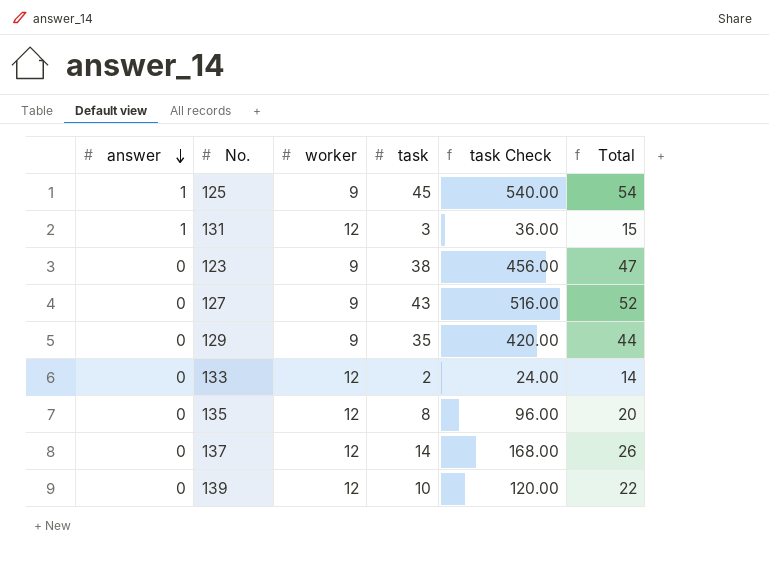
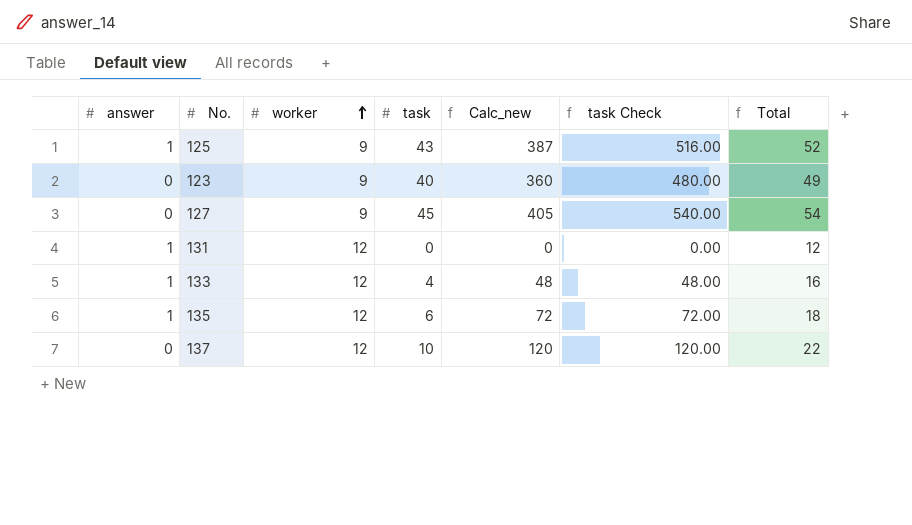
row order: answer descending -> worker ascending
column Calc_new | formula: none -> [worker] * [task]
row 129: 0 | 9 | 35 | 420.00 | 44 -> none
row 139: 0 | 12 | 10 | 120.00 | 22 -> none
125 | task: 45 -> 43
125 | task Check: 540.00 -> 516.00
125 | Total: 54 -> 52
123 | task: 38 -> 40
123 | task Check: 456.00 -> 480.00
123 | Total: 47 -> 49
127 | task: 43 -> 45
127 | task Check: 516.00 -> 540.00
127 | Total: 52 -> 54
131 | task: 3 -> 0
131 | task Check: 36.00 -> 0.00
131 | Total: 15 -> 12
133 | answer: 0 -> 1
133 | task: 2 -> 4
133 | task Check: 24.00 -> 48.00
133 | Total: 14 -> 16
135 | answer: 0 -> 1
135 | task: 8 -> 6
135 | task Check: 96.00 -> 72.00
135 | Total: 20 -> 18
137 | task: 14 -> 10
137 | task Check: 168.00 -> 120.00
137 | Total: 26 -> 22

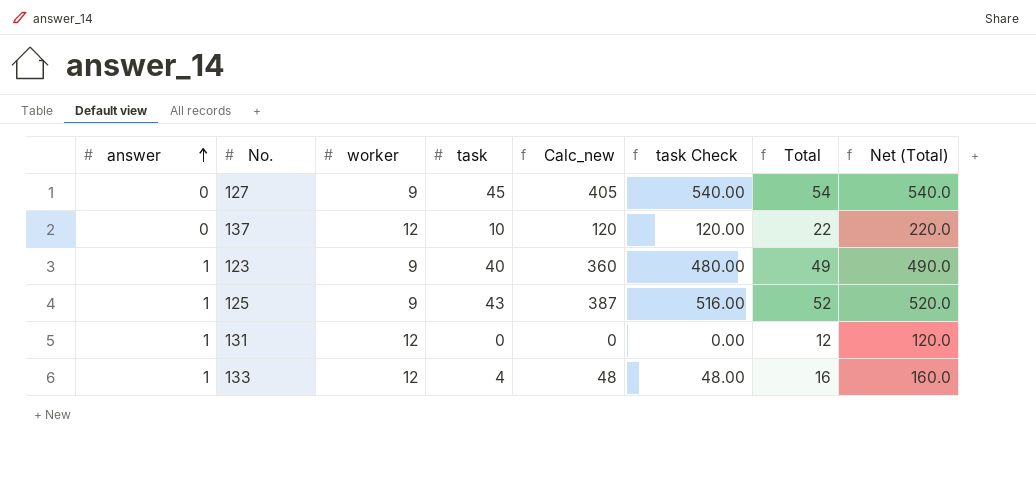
row order: worker ascending -> answer ascending
column Net (Total) | formula: none -> [Total] * 10
row 135: 1 | 12 | 6 | 72 | 72.00 | 18 -> none
123 | answer: 0 -> 1

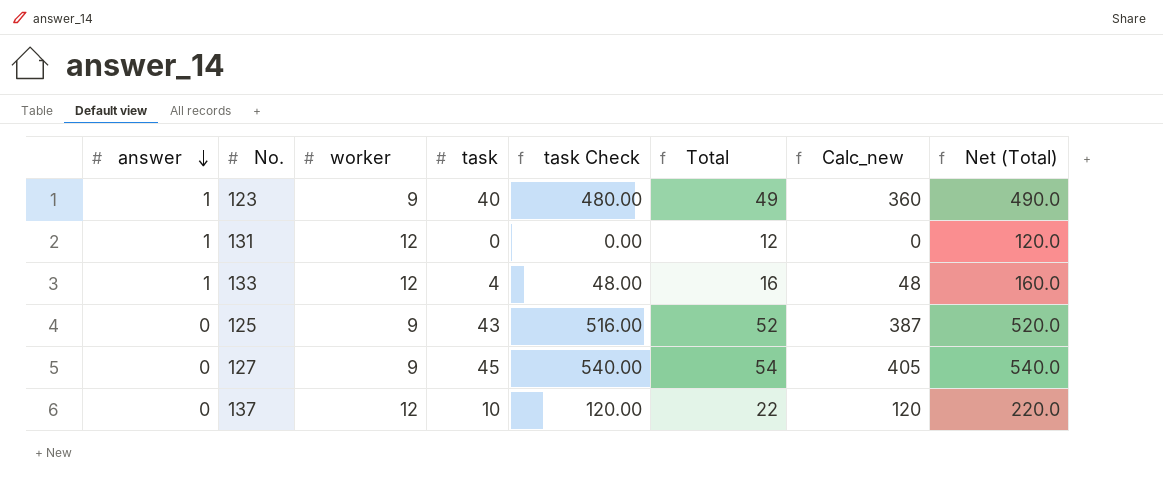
row order: answer ascending -> answer descending
column Calc_new | position: 5 -> 7
125 | answer: 1 -> 0

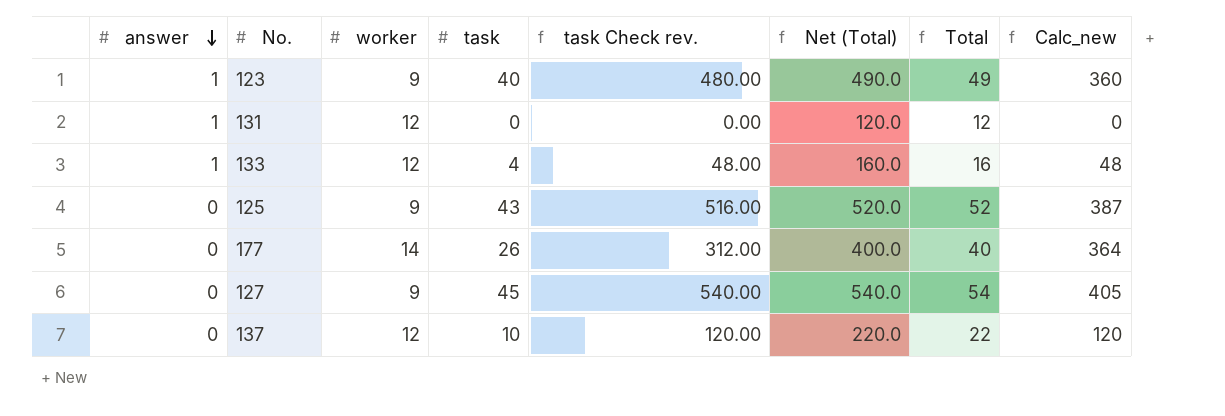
column name: task Check -> task Check rev.
column Net (Total) | position: 8 -> 6
row 177: none -> 0 | 14 | 26 | 312.00 | 400.0 | 40 | 364

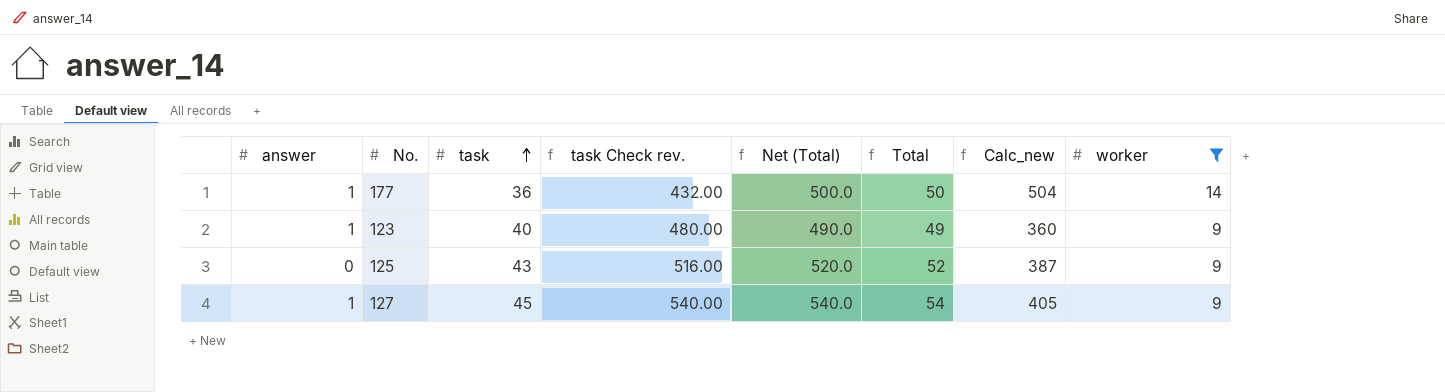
filter: none -> worker != 12
row order: answer descending -> task ascending
column worker | position: 3 -> 8
177 | answer: 0 -> 1
177 | task: 26 -> 36
177 | task Check rev.: 312.00 -> 432.00
177 | Net (Total): 400.0 -> 500.0
177 | Total: 40 -> 50
177 | Calc_new: 364 -> 504
127 | answer: 0 -> 1

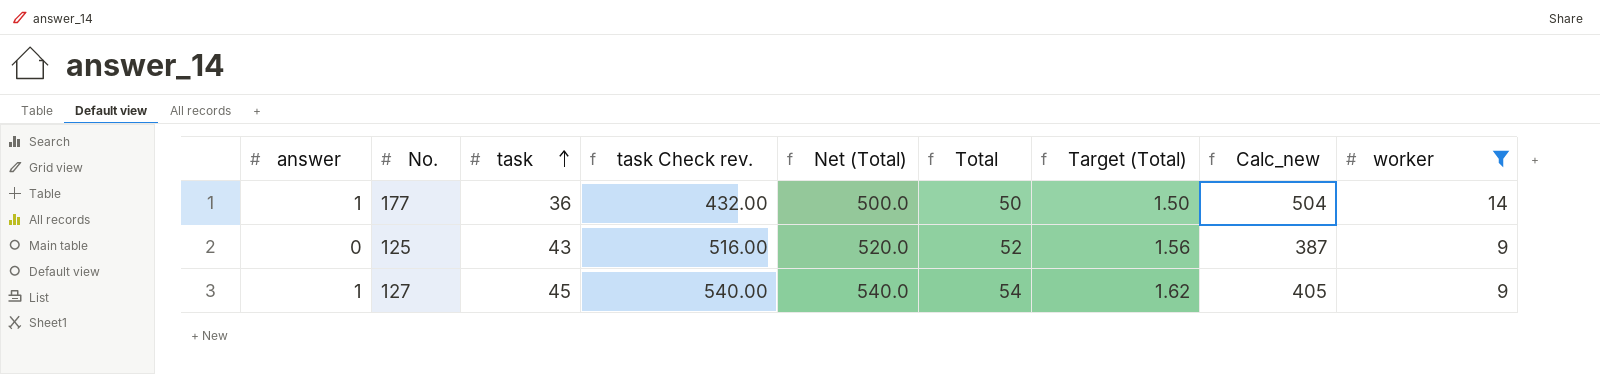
column Target (Total) | formula: none -> [Total] * 0.03
row 123: 1 | 40 | 480.00 | 490.0 | 49 | 360 | 9 -> none

